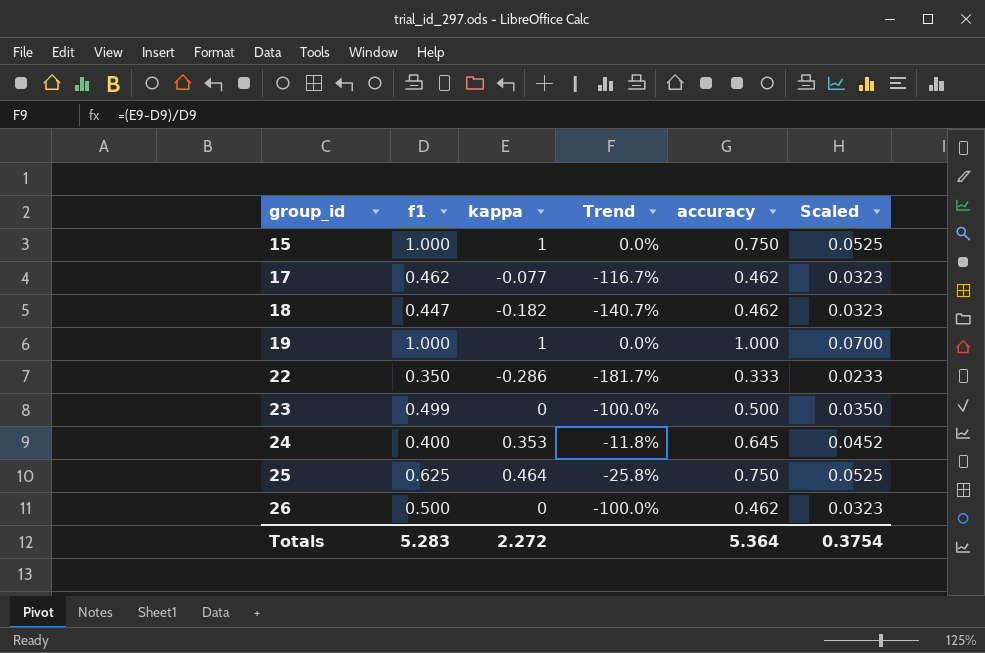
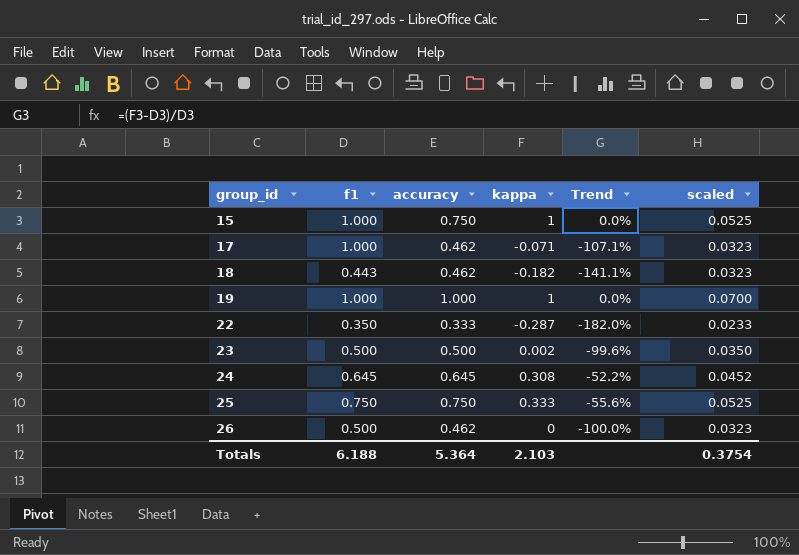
column accuracy | position: 5 -> 3
column name: Scaled -> scaled
17 | f1: 0.462 -> 1.000
17 | kappa: -0.077 -> -0.071
17 | Trend: -116.7% -> -107.1%
18 | f1: 0.447 -> 0.443
18 | Trend: -140.7% -> -141.1%
22 | kappa: -0.286 -> -0.287
22 | Trend: -181.7% -> -182.0%
23 | f1: 0.499 -> 0.500
23 | kappa: 0 -> 0.002
23 | Trend: -100.0% -> -99.6%
24 | f1: 0.400 -> 0.645
24 | kappa: 0.353 -> 0.308
24 | Trend: -11.8% -> -52.2%
25 | f1: 0.625 -> 0.750
25 | kappa: 0.464 -> 0.333
25 | Trend: -25.8% -> -55.6%
Totals | f1: 5.283 -> 6.188
Totals | kappa: 2.272 -> 2.103

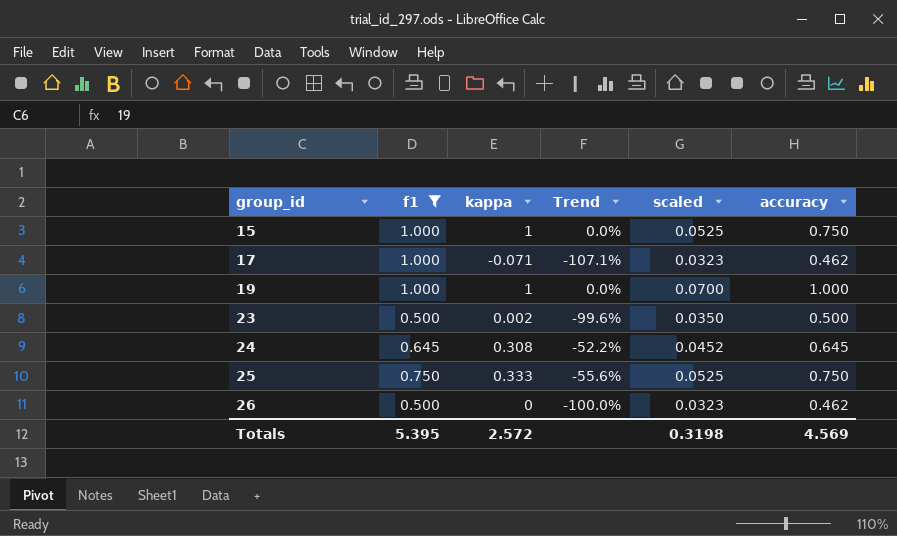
filter: none -> f1 >= 0.500
column accuracy | position: 3 -> 6
Totals | f1: 6.188 -> 5.395
Totals | kappa: 2.103 -> 2.572
Totals | scaled: 0.3754 -> 0.3198
Totals | accuracy: 5.364 -> 4.569

